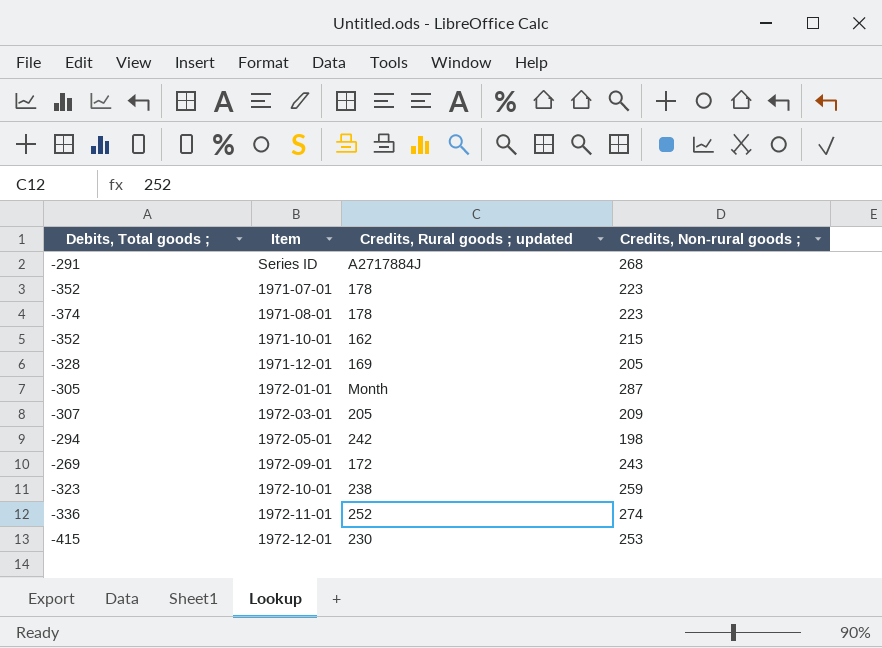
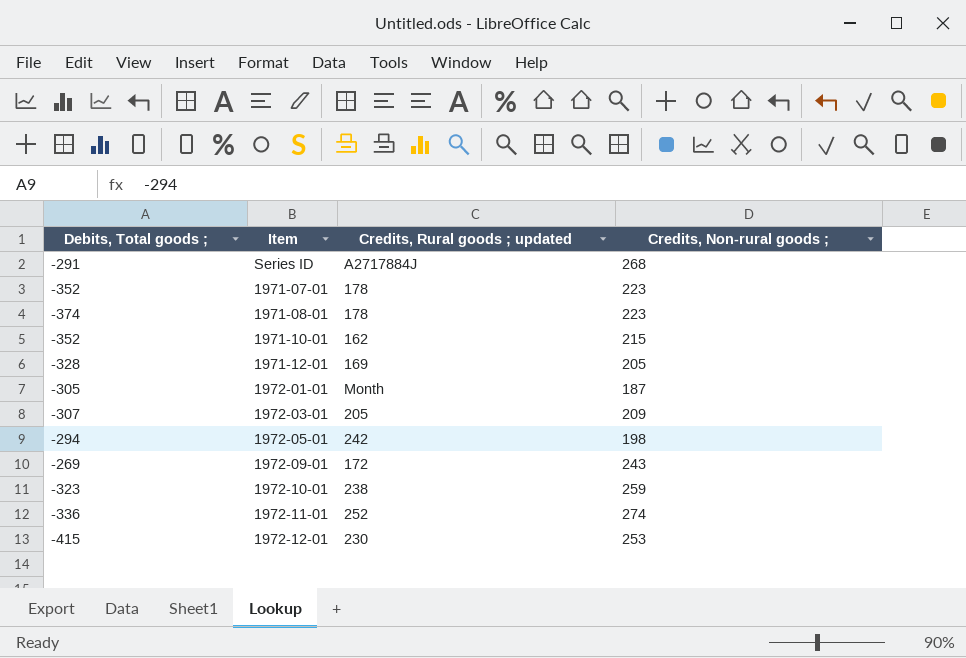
1972-01-01 | Credits, Non-rural goods ;: 287 -> 187

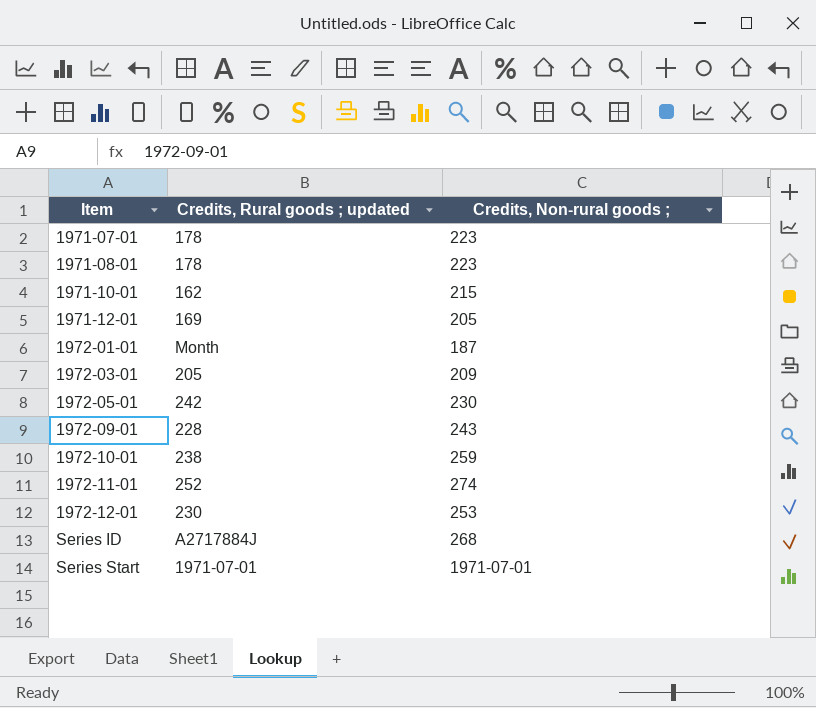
row order: none -> Item ascending
column Debits, Total goods ; | position: 1 -> none
1972-05-01 | Credits, Non-rural goods ;: 198 -> 230
1972-09-01 | Credits, Rural goods ; updated: 172 -> 228
row Series Start: none -> 1971-07-01 | 1971-07-01

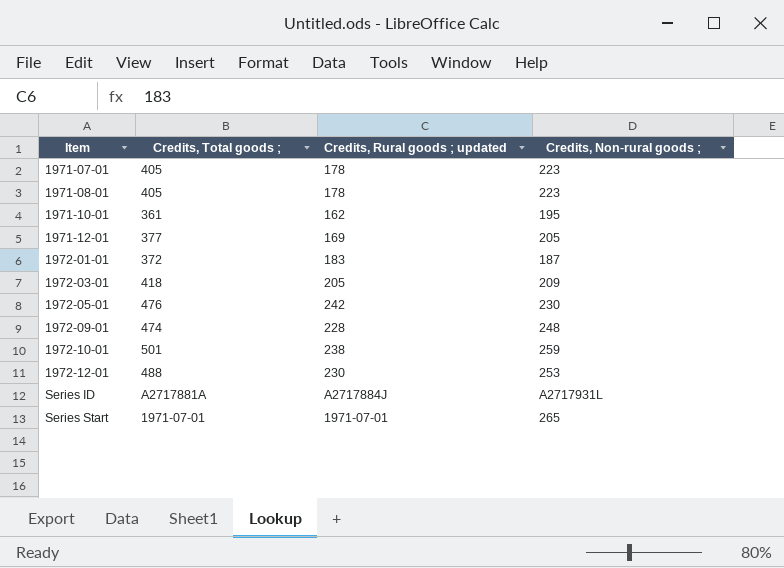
column Credits, Total goods ; | position: none -> 2
row 1972-11-01: 252 | 274 -> none
1971-10-01 | Credits, Non-rural goods ;: 215 -> 195
1972-01-01 | Credits, Rural goods ; updated: Month -> 183
1972-09-01 | Credits, Non-rural goods ;: 243 -> 248
Series ID | Credits, Non-rural goods ;: 268 -> A2717931L
Series Start | Credits, Non-rural goods ;: 1971-07-01 -> 265

